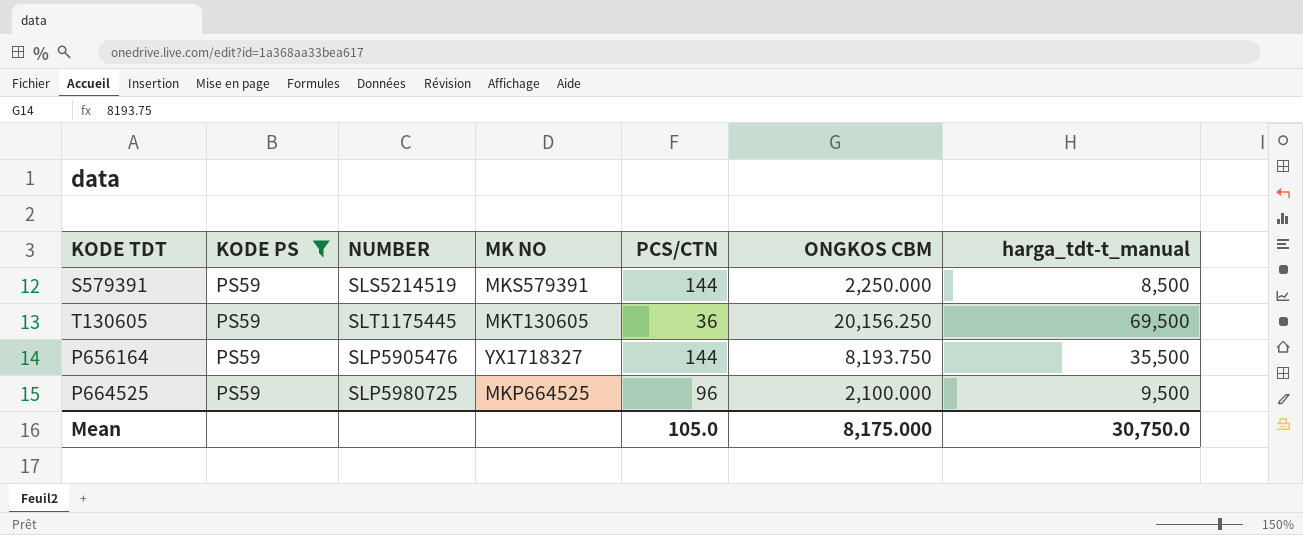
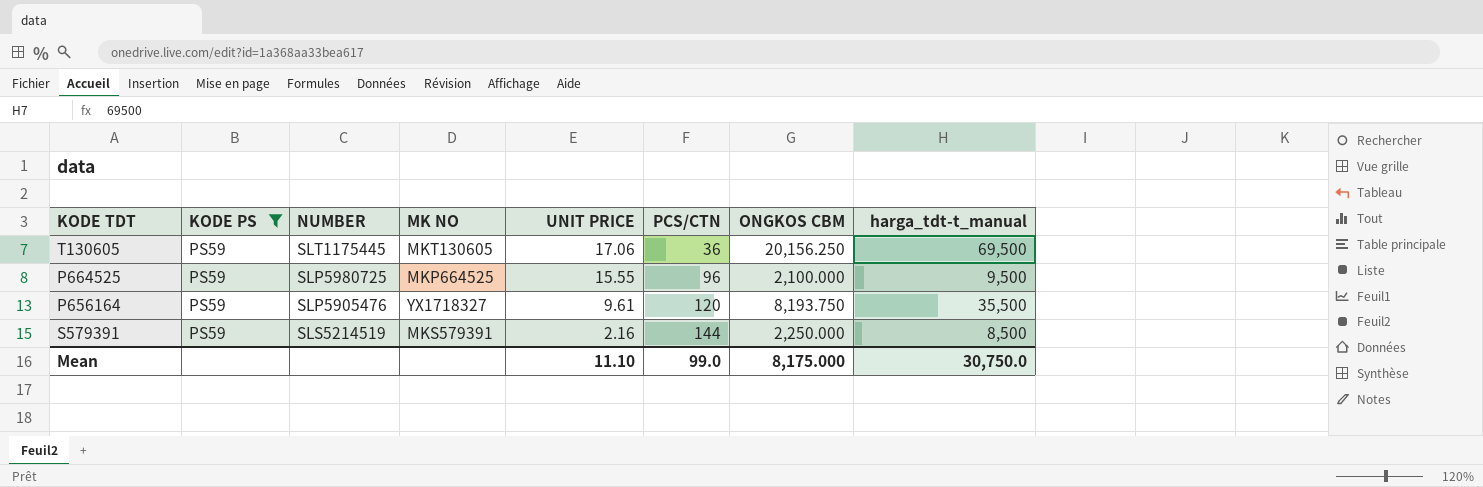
row order: none -> UNIT PRICE descending
column UNIT PRICE | position: none -> 5
P656164 | PCS/CTN: 144 -> 120
Mean | PCS/CTN: 105.0 -> 99.0

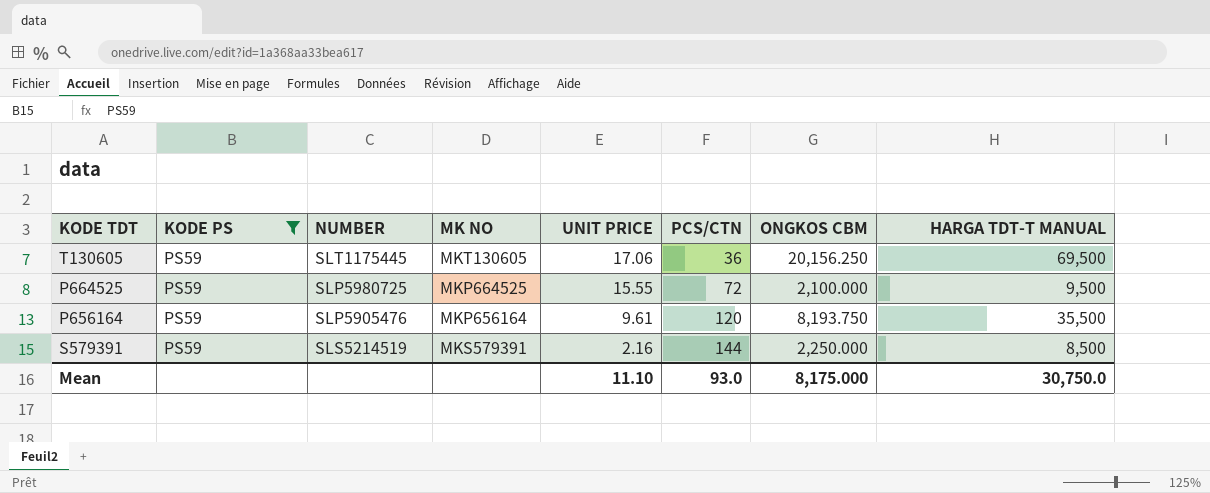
column name: harga_tdt-t_manual -> HARGA TDT-T MANUAL
P664525 | PCS/CTN: 96 -> 72
P656164 | MK NO: YX1718327 -> MKP656164
Mean | PCS/CTN: 99.0 -> 93.0

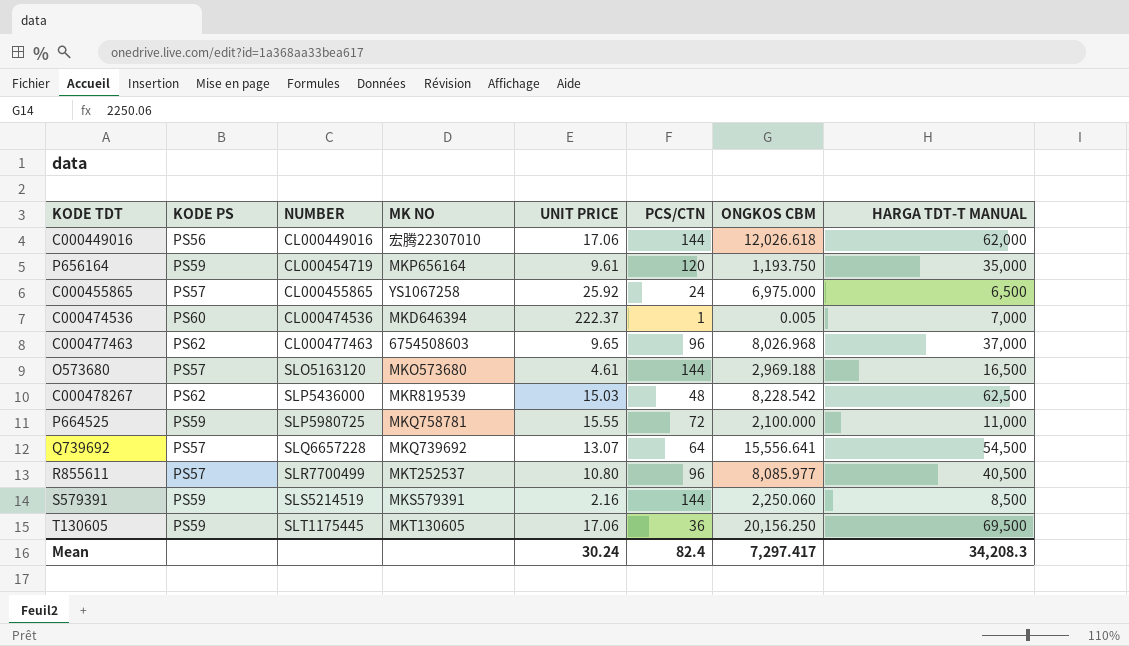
filter: KODE PS = PS59 -> none
row order: UNIT PRICE descending -> NUMBER ascending
P656164 | NUMBER: SLP5905476 -> CL000454719
P656164 | ONGKOS CBM: 8,193.750 -> 1,193.750
P656164 | HARGA TDT-T MANUAL: 35,500 -> 35,000
P664525 | MK NO: MKP664525 -> MKQ758781
P664525 | HARGA TDT-T MANUAL: 9,500 -> 11,000
S579391 | ONGKOS CBM: 2,250.000 -> 2,250.060
Mean | UNIT PRICE: 11.10 -> 30.24
Mean | PCS/CTN: 93.0 -> 82.4
Mean | ONGKOS CBM: 8,175.000 -> 7,297.417
Mean | HARGA TDT-T MANUAL: 30,750.0 -> 34,208.3

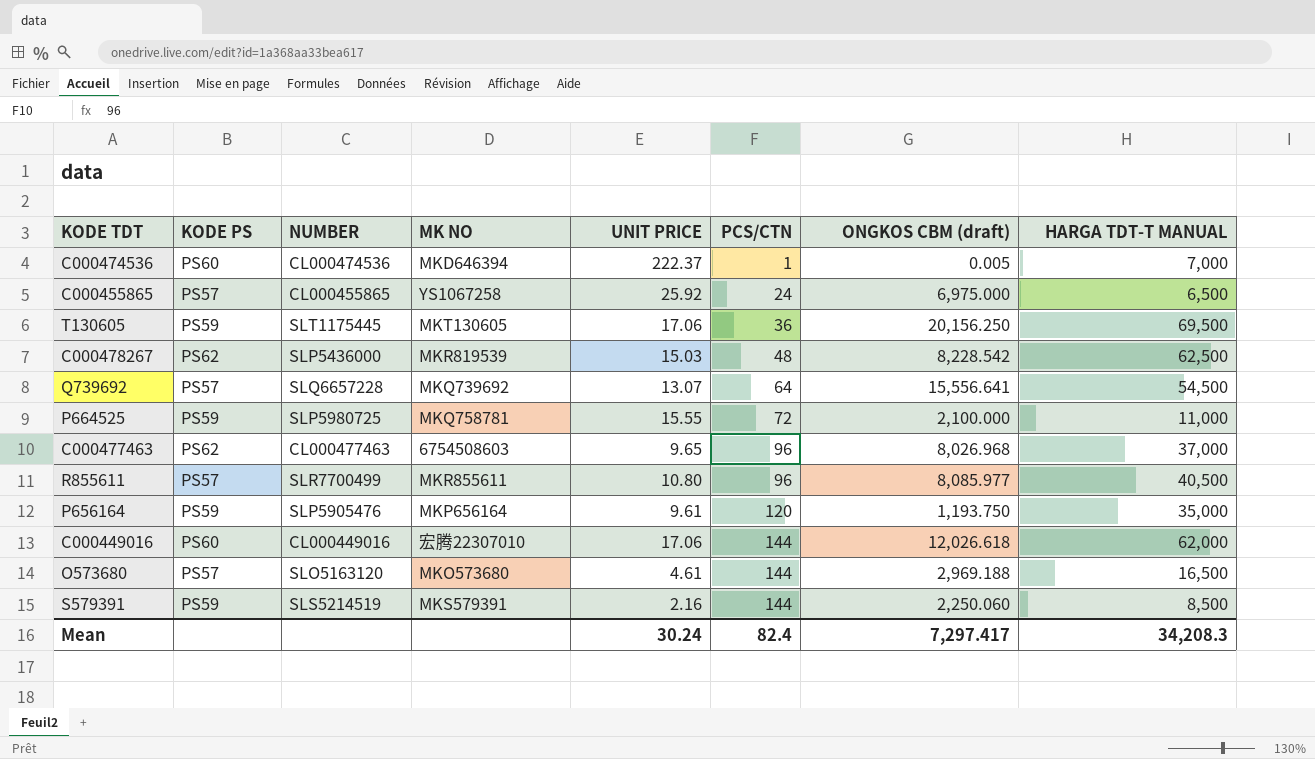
row order: NUMBER ascending -> PCS/CTN ascending
column name: ONGKOS CBM -> ONGKOS CBM (draft)
R855611 | MK NO: MKT252537 -> MKR855611
P656164 | NUMBER: CL000454719 -> SLP5905476
C000449016 | KODE PS: PS56 -> PS60

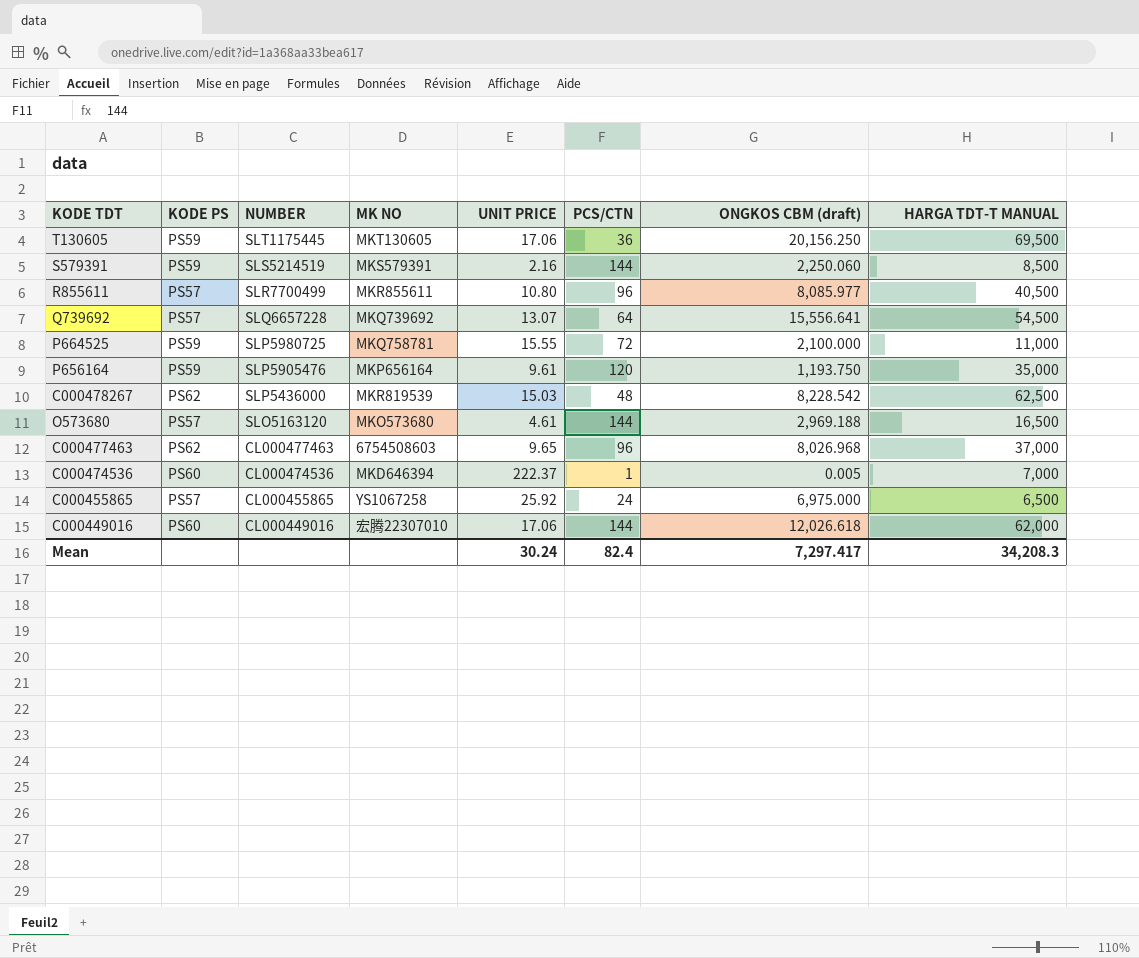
row order: PCS/CTN ascending -> NUMBER descending

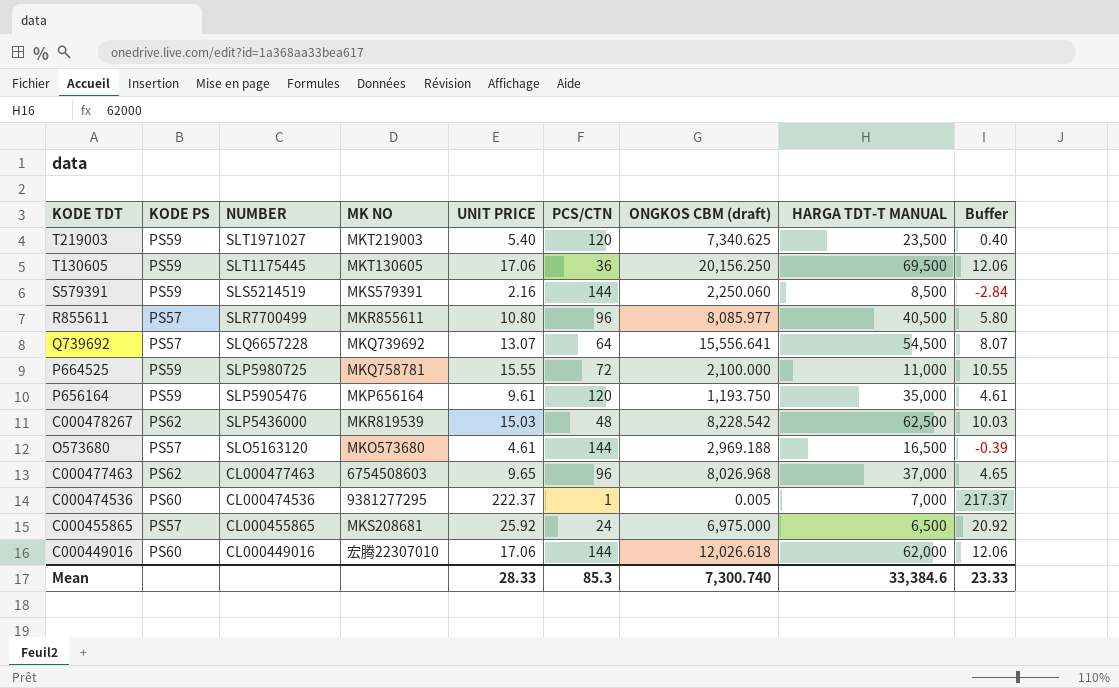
column Buffer | formula: none -> [UNIT PRICE] - 5
row T219003: none -> PS59 | SLT1971027 | MKT219003 | 5.40 | 120 | 7,340.625 | 23,500 | 0.40
C000474536 | MK NO: MKD646394 -> 9381277295
C000455865 | MK NO: YS1067258 -> MKS208681
Mean | UNIT PRICE: 30.24 -> 28.33
Mean | PCS/CTN: 82.4 -> 85.3
Mean | ONGKOS CBM (draft): 7,297.417 -> 7,300.740
Mean | HARGA TDT-T MANUAL: 34,208.3 -> 33,384.6

